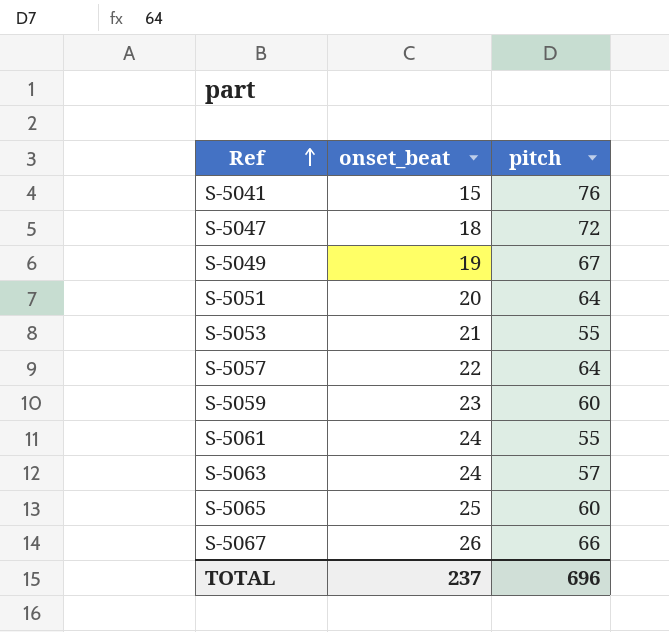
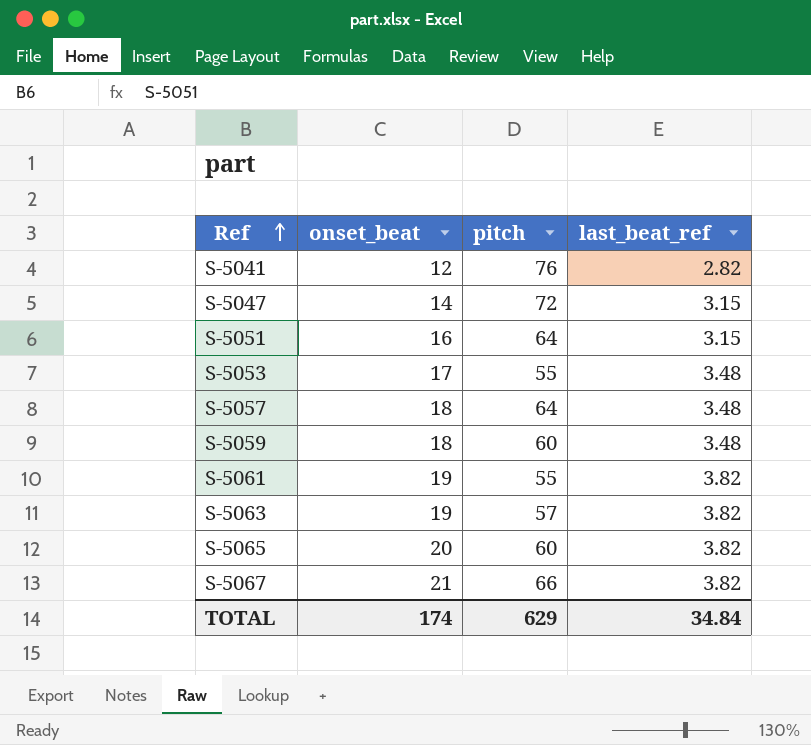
column last_beat_ref | position: none -> 4
row S-5049: 19 | 67 -> none
S-5041 | onset_beat: 15 -> 12
S-5047 | onset_beat: 18 -> 14
S-5051 | onset_beat: 20 -> 16
S-5053 | onset_beat: 21 -> 17
S-5057 | onset_beat: 22 -> 18
S-5059 | onset_beat: 23 -> 18
S-5061 | onset_beat: 24 -> 19
S-5063 | onset_beat: 24 -> 19
S-5065 | onset_beat: 25 -> 20
S-5067 | onset_beat: 26 -> 21
TOTAL | onset_beat: 237 -> 174
TOTAL | pitch: 696 -> 629

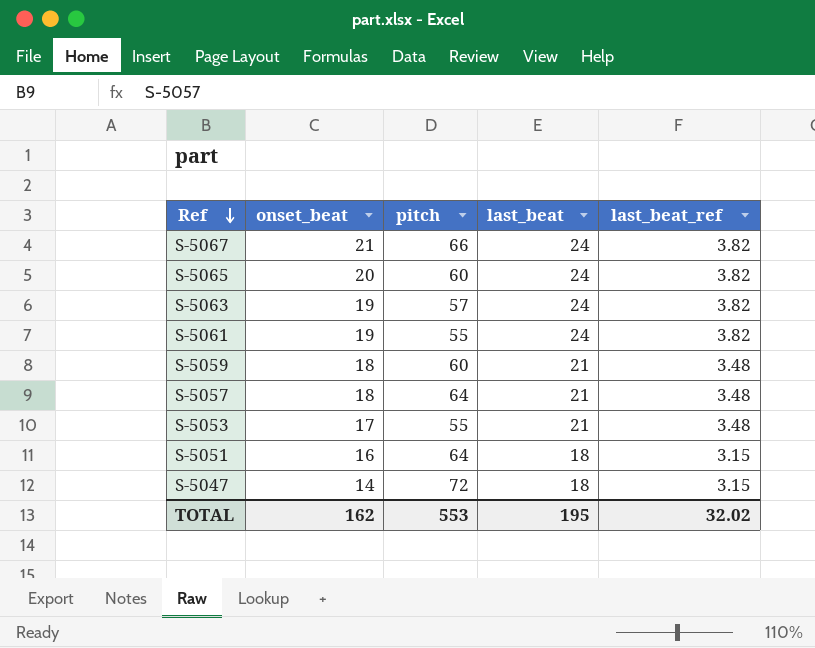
row order: Ref ascending -> Ref descending
column last_beat | position: none -> 4
row S-5041: 12 | 76 | 2.82 -> none
TOTAL | onset_beat: 174 -> 162
TOTAL | pitch: 629 -> 553
TOTAL | last_beat_ref: 34.84 -> 32.02

